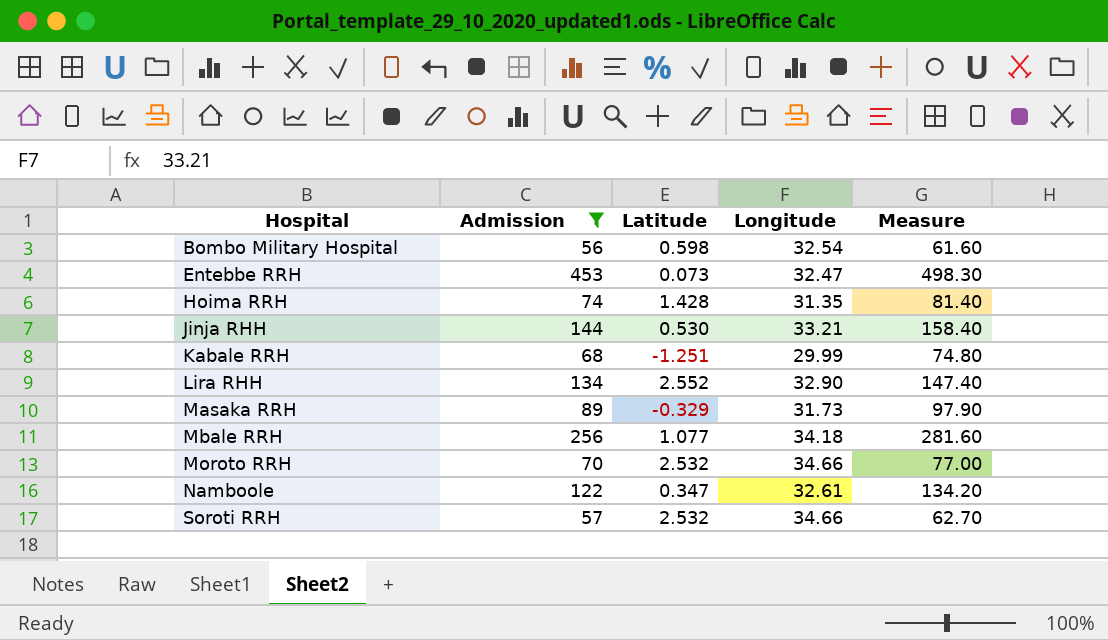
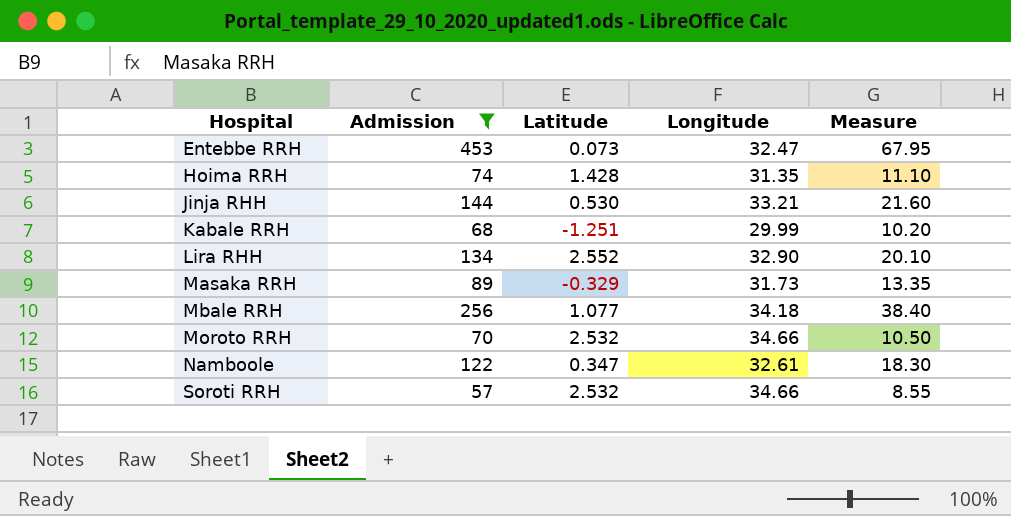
column Measure | formula: [Admission] * 1.1 -> [Admission] * 0.15
row Bombo Military Hospital: 56 | 0.598 | 32.54 | 61.60 -> none

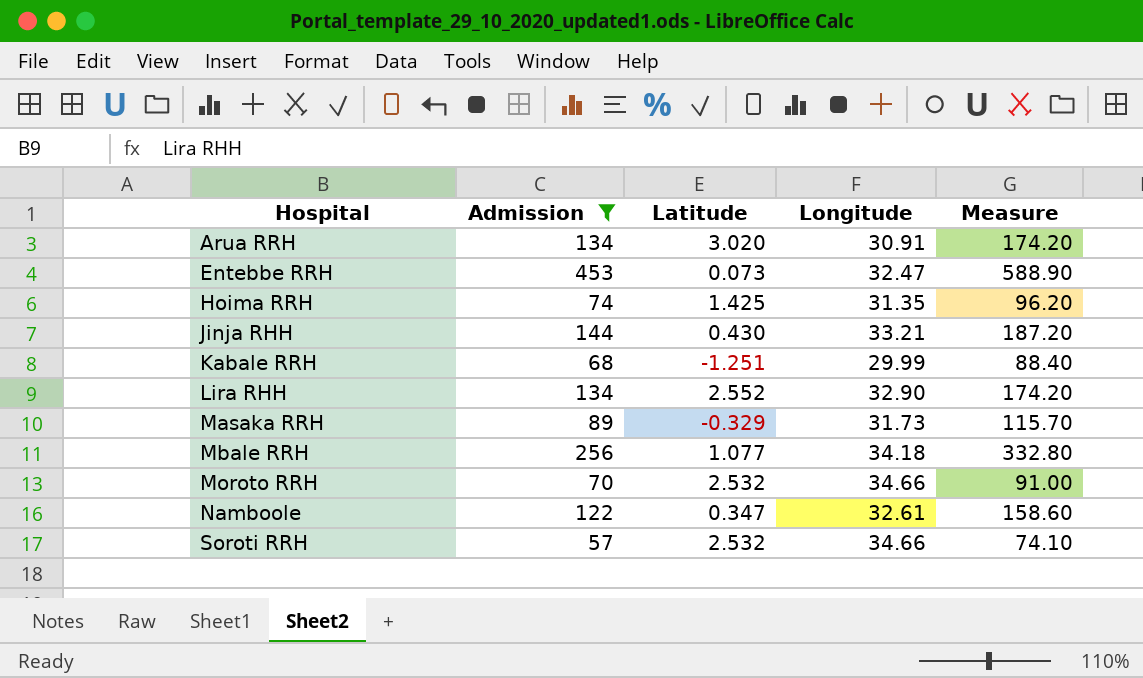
column Measure | formula: [Admission] * 0.15 -> [Admission] * 1.3
row Arua RRH: none -> 134 | 3.020 | 30.91 | 174.20
Hoima RRH | Latitude: 1.428 -> 1.425
Jinja RHH | Latitude: 0.530 -> 0.430

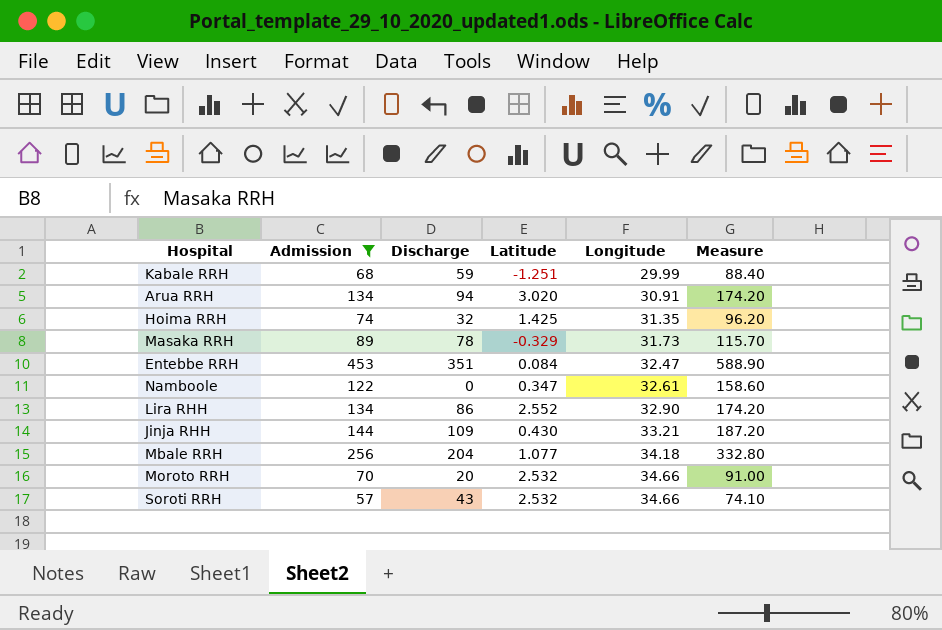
row order: Hospital ascending -> Longitude ascending
column Discharge | position: none -> 3
Entebbe RRH | Latitude: 0.073 -> 0.084

